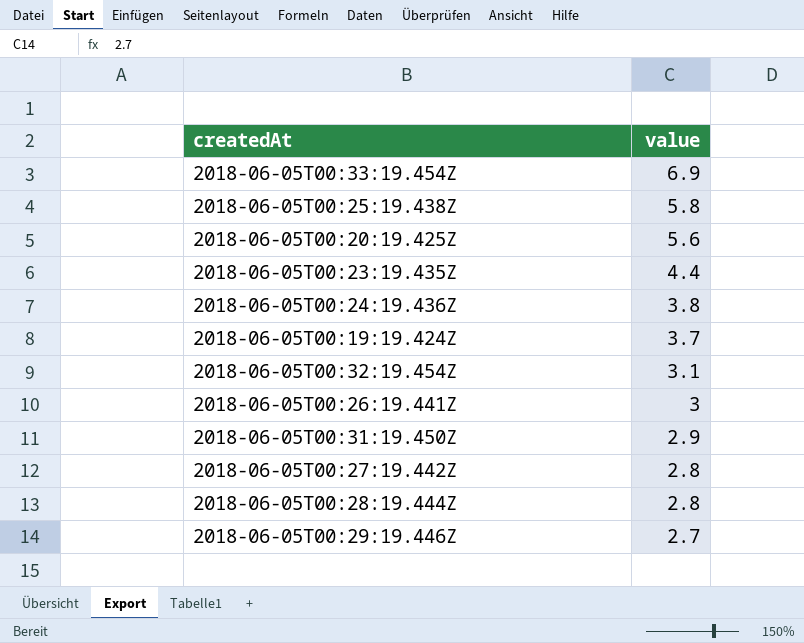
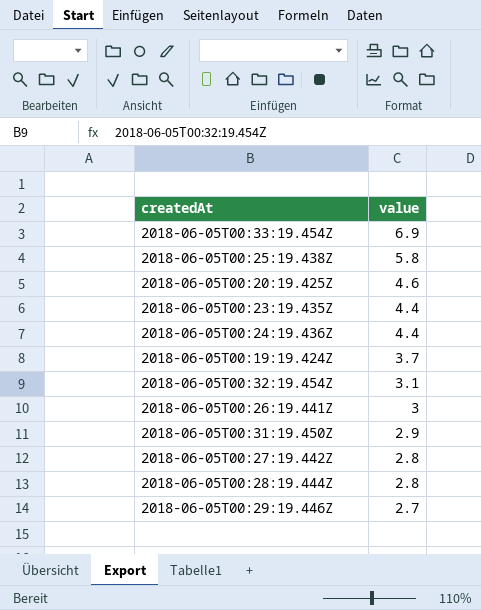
2018-06-05T00:20:19.425Z | value: 5.6 -> 4.6
2018-06-05T00:24:19.436Z | value: 3.8 -> 4.4

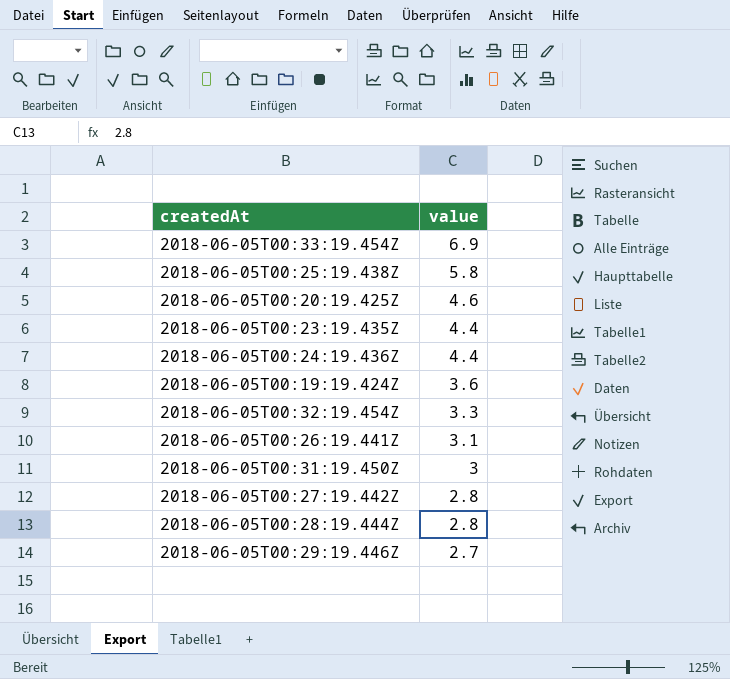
2018-06-05T00:19:19.424Z | value: 3.7 -> 3.6
2018-06-05T00:32:19.454Z | value: 3.1 -> 3.3
2018-06-05T00:26:19.441Z | value: 3 -> 3.1
2018-06-05T00:31:19.450Z | value: 2.9 -> 3

